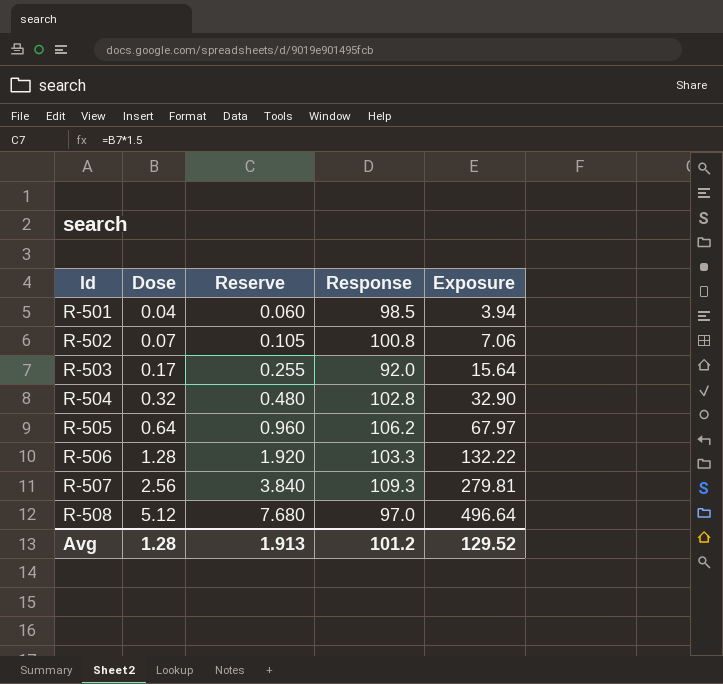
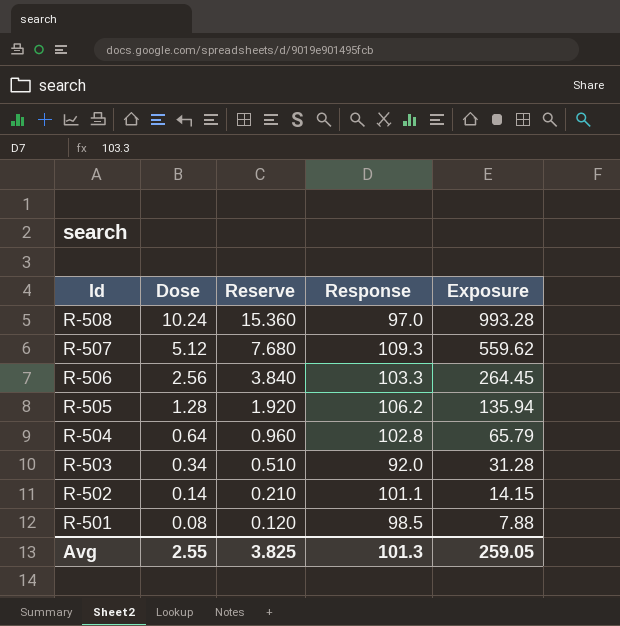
row order: Id ascending -> Id descending
R-508 | Dose: 5.12 -> 10.24
R-508 | Reserve: 7.680 -> 15.360
R-508 | Exposure: 496.64 -> 993.28
R-507 | Dose: 2.56 -> 5.12
R-507 | Reserve: 3.840 -> 7.680
R-507 | Exposure: 279.81 -> 559.62
R-506 | Dose: 1.28 -> 2.56
R-506 | Reserve: 1.920 -> 3.840
R-506 | Exposure: 132.22 -> 264.45
R-505 | Dose: 0.64 -> 1.28
R-505 | Reserve: 0.960 -> 1.920
R-505 | Exposure: 67.97 -> 135.94
R-504 | Dose: 0.32 -> 0.64
R-504 | Reserve: 0.480 -> 0.960
R-504 | Exposure: 32.90 -> 65.79
R-503 | Dose: 0.17 -> 0.34
R-503 | Reserve: 0.255 -> 0.510
R-503 | Exposure: 15.64 -> 31.28
R-502 | Dose: 0.07 -> 0.14
R-502 | Reserve: 0.105 -> 0.210
R-502 | Response: 100.8 -> 101.1
R-502 | Exposure: 7.06 -> 14.15
R-501 | Dose: 0.04 -> 0.08
R-501 | Reserve: 0.060 -> 0.120
R-501 | Exposure: 3.94 -> 7.88
Avg | Dose: 1.28 -> 2.55
Avg | Reserve: 1.913 -> 3.825
Avg | Response: 101.2 -> 101.3
Avg | Exposure: 129.52 -> 259.05

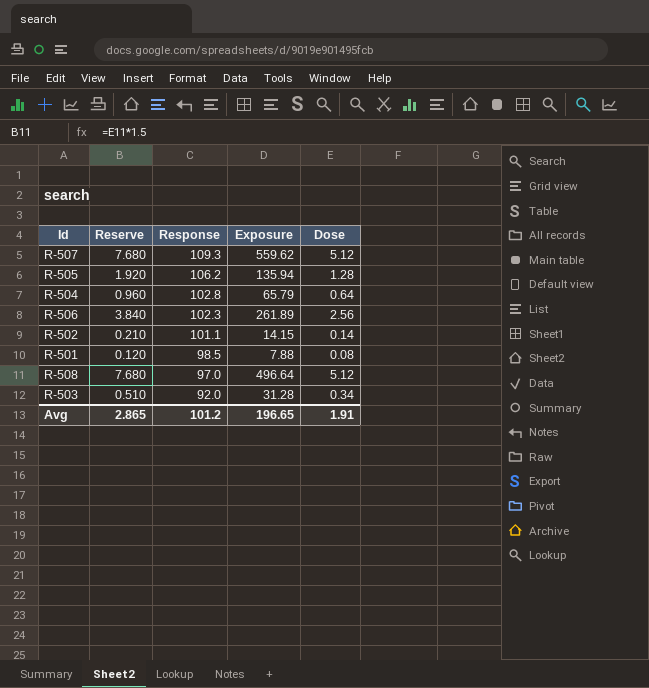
row order: Id descending -> Response descending
column Dose | position: 2 -> 5
R-506 | Response: 103.3 -> 102.3
R-506 | Exposure: 264.45 -> 261.89
R-508 | Reserve: 15.360 -> 7.680
R-508 | Exposure: 993.28 -> 496.64
R-508 | Dose: 10.24 -> 5.12
Avg | Reserve: 3.825 -> 2.865
Avg | Response: 101.3 -> 101.2
Avg | Exposure: 259.05 -> 196.65
Avg | Dose: 2.55 -> 1.91

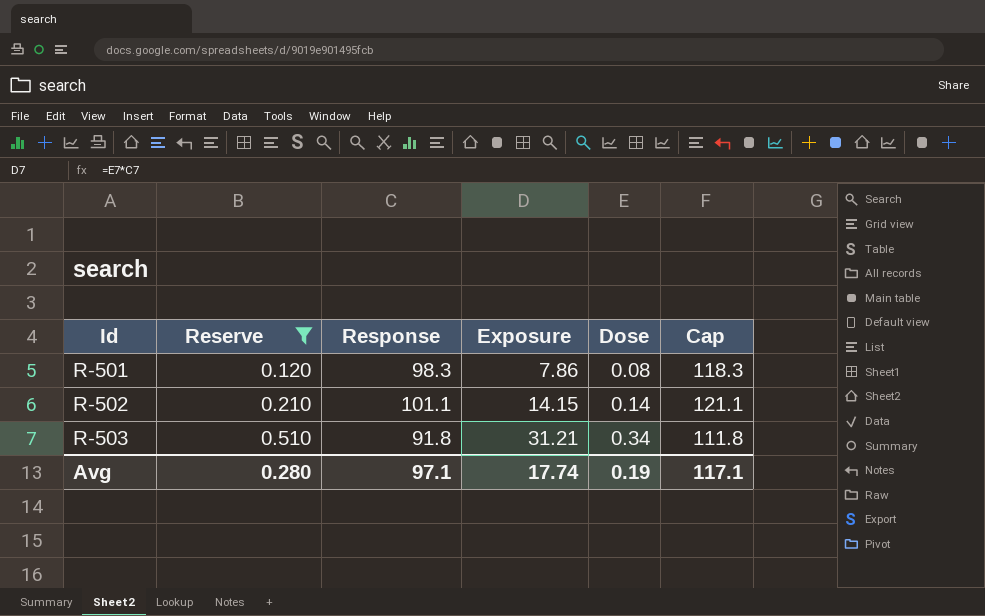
filter: none -> Reserve <= 0.510
row order: Response descending -> Id ascending
column Cap | formula: none -> [Response] + 20
R-501 | Response: 98.5 -> 98.3
R-501 | Exposure: 7.88 -> 7.86
R-503 | Response: 92.0 -> 91.8
R-503 | Exposure: 31.28 -> 31.21
Avg | Reserve: 2.865 -> 0.280
Avg | Response: 101.2 -> 97.1
Avg | Exposure: 196.65 -> 17.74
Avg | Dose: 1.91 -> 0.19

